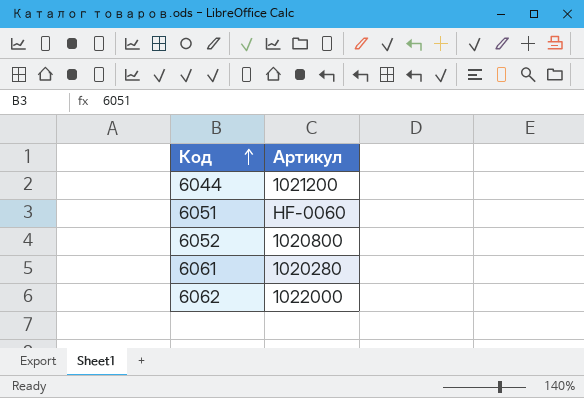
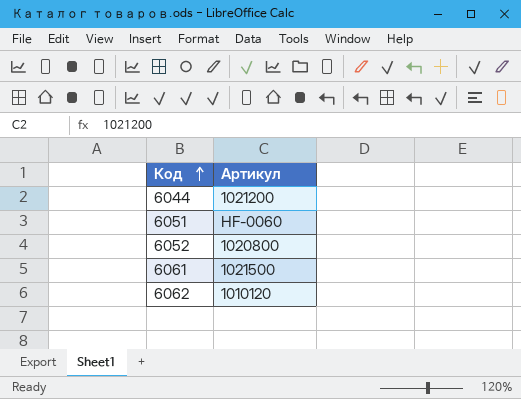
6061 | Артикул: 1020280 -> 1021500
6062 | Артикул: 1022000 -> 1010120

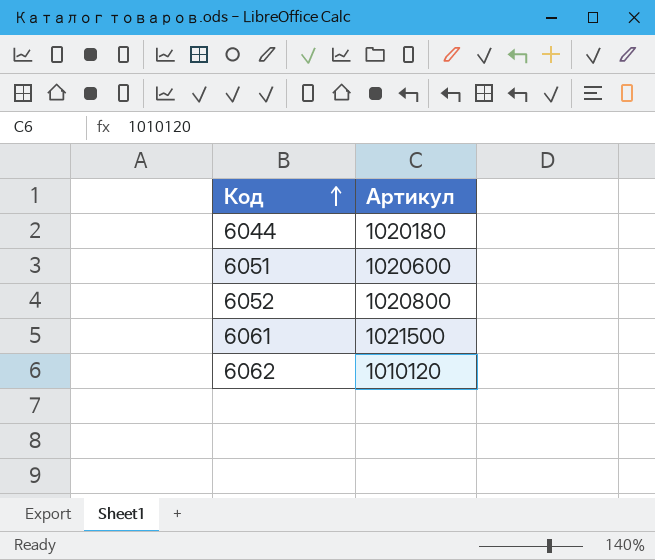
6044 | Артикул: 1021200 -> 1020180
6051 | Артикул: HF-0060 -> 1020600

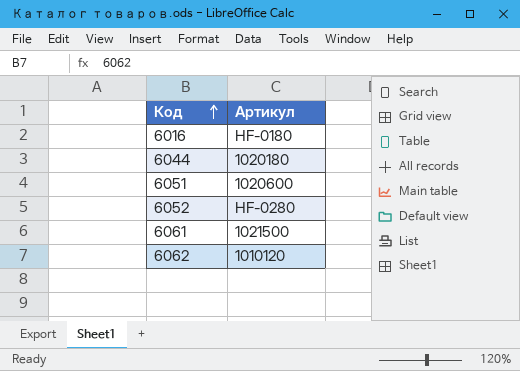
row 6016: none -> HF-0180
6052 | Артикул: 1020800 -> HF-0280

